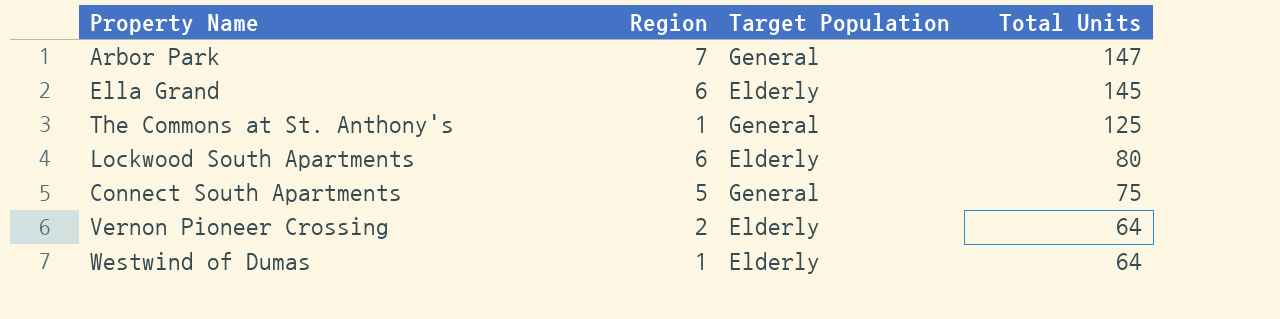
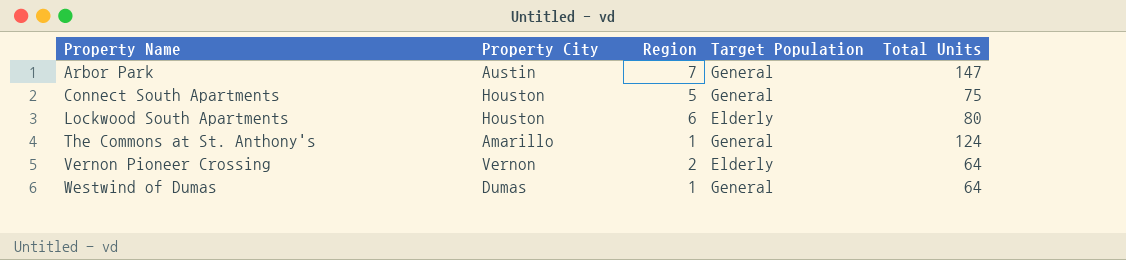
row order: Total Units descending -> Property Name ascending
column Property City | position: none -> 2
row Ella Grand: 6 | Elderly | 145 -> none
The Commons at St. Anthony's | Total Units: 125 -> 124
Westwind of Dumas | Target Population: Elderly -> General

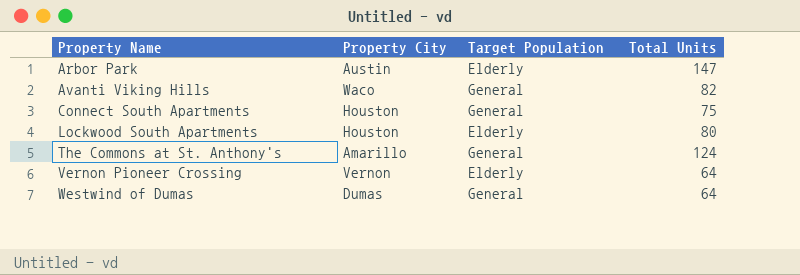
column Region | position: 3 -> none
Arbor Park | Target Population: General -> Elderly
row Avanti Viking Hills: none -> Waco | General | 82

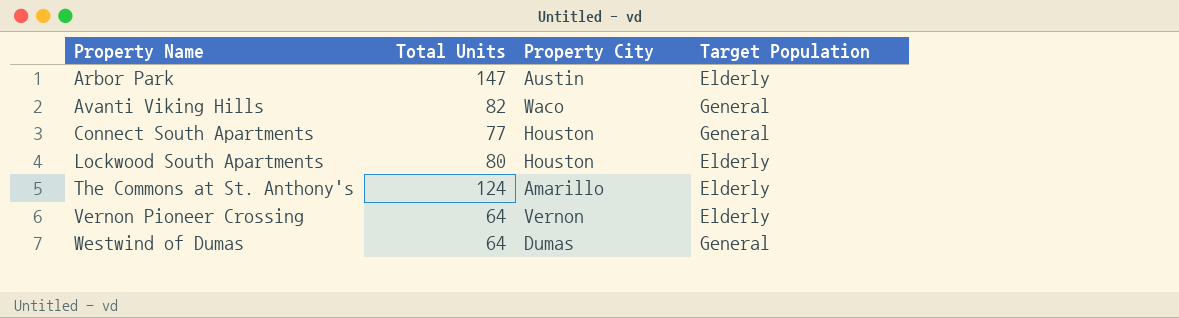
column Total Units | position: 4 -> 2
Connect South Apartments | Total Units: 75 -> 77
The Commons at St. Anthony's | Target Population: General -> Elderly

